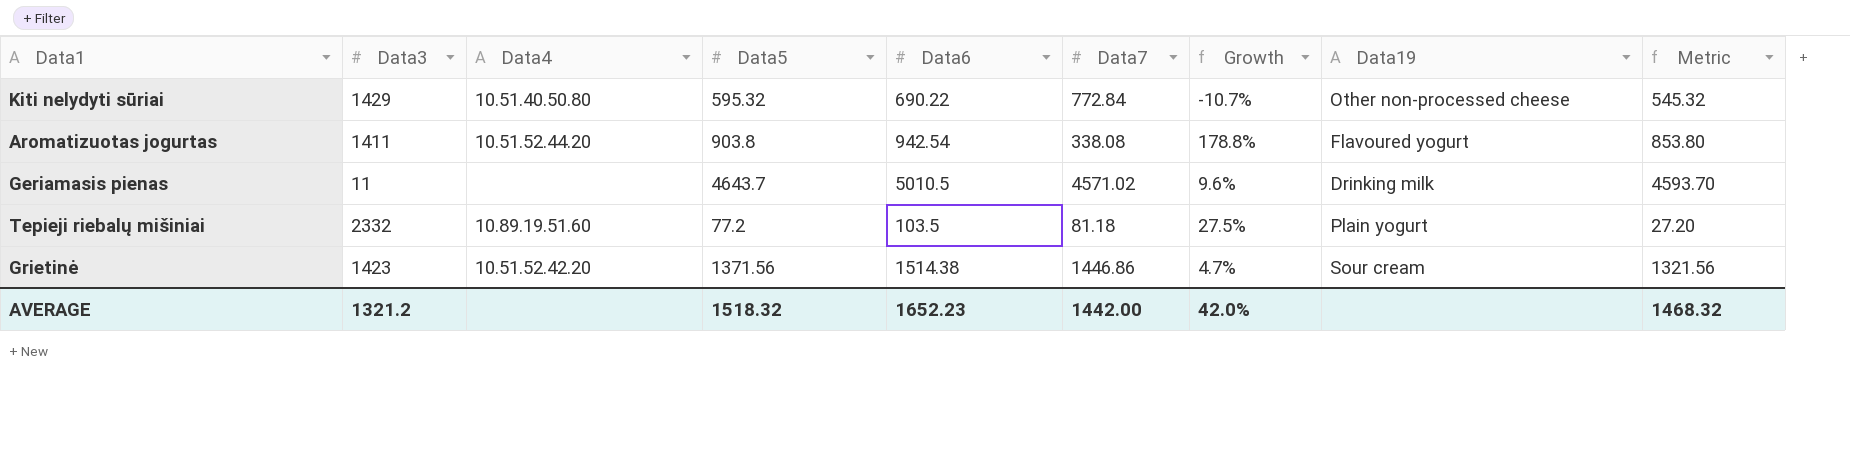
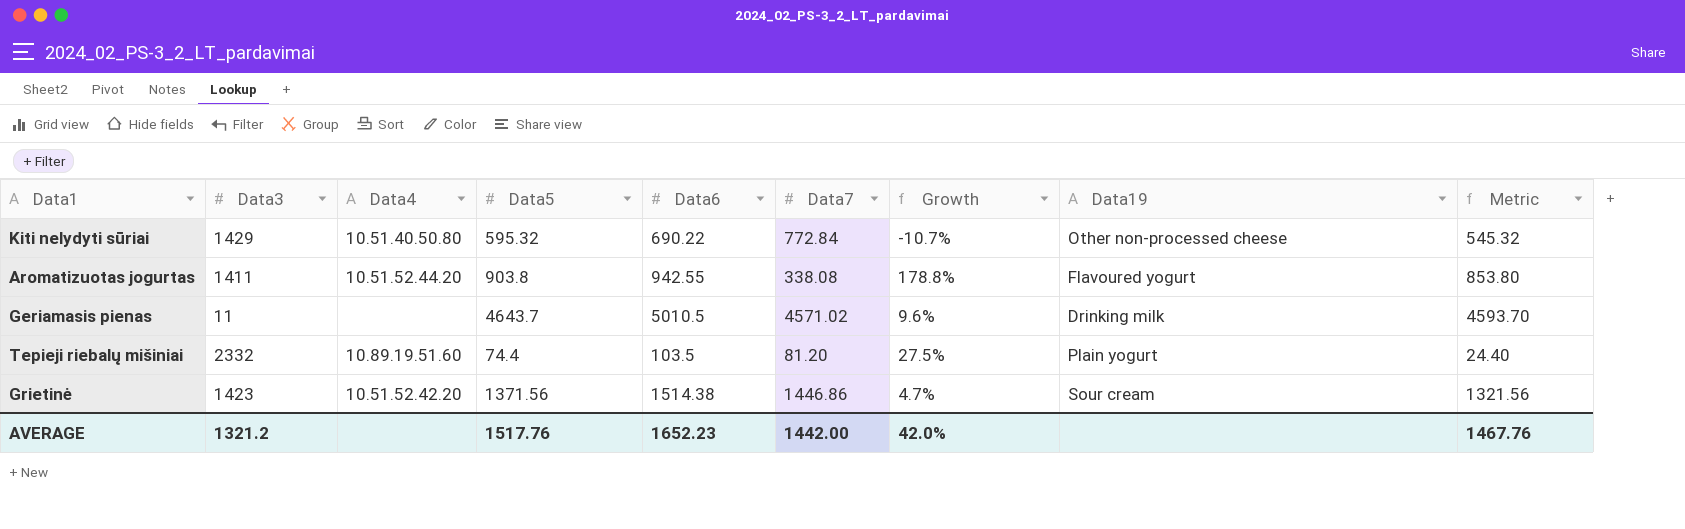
Aromatizuotas jogurtas | Data6: 942.54 -> 942.55
Tepieji riebalų mišiniai | Data5: 77.2 -> 74.4
Tepieji riebalų mišiniai | Data7: 81.18 -> 81.20
Tepieji riebalų mišiniai | Metric: 27.20 -> 24.40
AVERAGE | Data5: 1518.32 -> 1517.76
AVERAGE | Metric: 1468.32 -> 1467.76

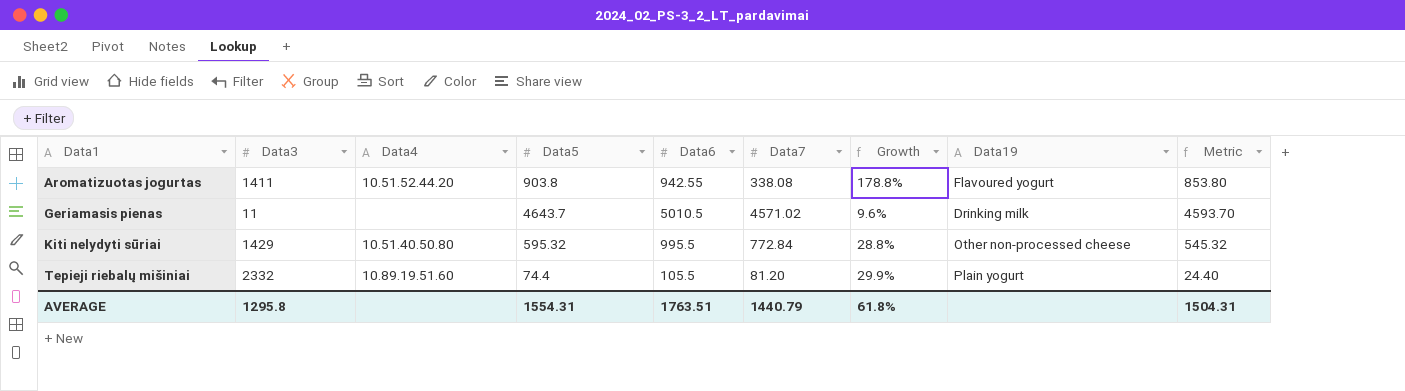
row order: none -> Data1 ascending
row Grietinė: 1423 | 10.51.52.42.20 | 1371.56 | 1514.38 | 1446.86 | 4.7% | Sour cream | 1321.56 -> none
Kiti nelydyti sūriai | Data6: 690.22 -> 995.5
Kiti nelydyti sūriai | Growth: -10.7% -> 28.8%
Tepieji riebalų mišiniai | Data6: 103.5 -> 105.5
Tepieji riebalų mišiniai | Growth: 27.5% -> 29.9%
AVERAGE | Data3: 1321.2 -> 1295.8
AVERAGE | Data5: 1517.76 -> 1554.31
AVERAGE | Data6: 1652.23 -> 1763.51
AVERAGE | Data7: 1442.00 -> 1440.79
AVERAGE | Growth: 42.0% -> 61.8%
AVERAGE | Metric: 1467.76 -> 1504.31

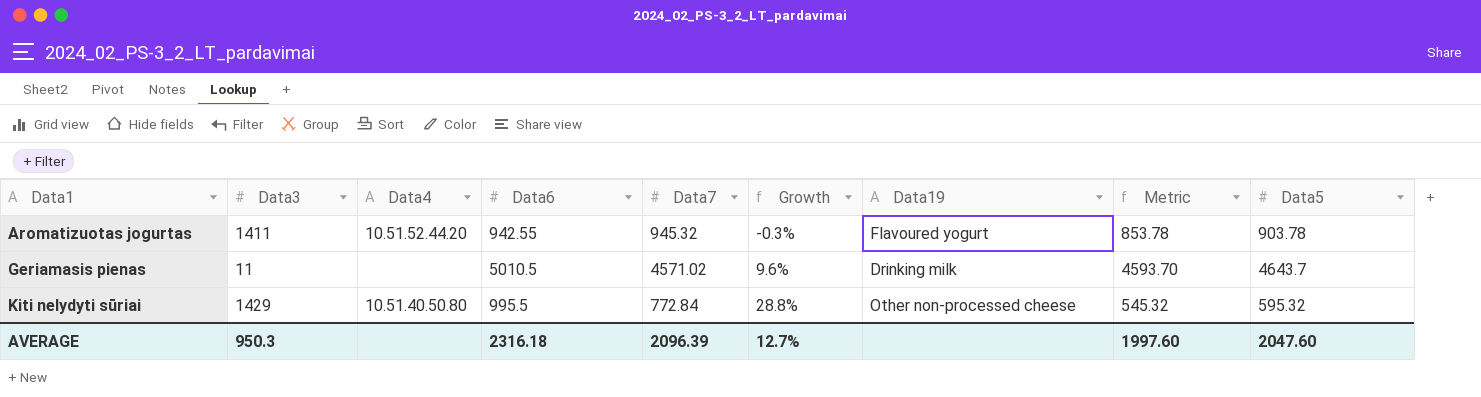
column Data5 | position: 4 -> 9
row Tepieji riebalų mišiniai: 2332 | 10.89.19.51.60 | 74.4 | 105.5 | 81.20 | 29.9% | Plain yogurt | 24.40 -> none
Aromatizuotas jogurtas | Data7: 338.08 -> 945.32
Aromatizuotas jogurtas | Growth: 178.8% -> -0.3%
Aromatizuotas jogurtas | Metric: 853.80 -> 853.78
Aromatizuotas jogurtas | Data5: 903.8 -> 903.78
AVERAGE | Data3: 1295.8 -> 950.3
AVERAGE | Data6: 1763.51 -> 2316.18
AVERAGE | Data7: 1440.79 -> 2096.39
AVERAGE | Growth: 61.8% -> 12.7%
AVERAGE | Metric: 1504.31 -> 1997.60
AVERAGE | Data5: 1554.31 -> 2047.60

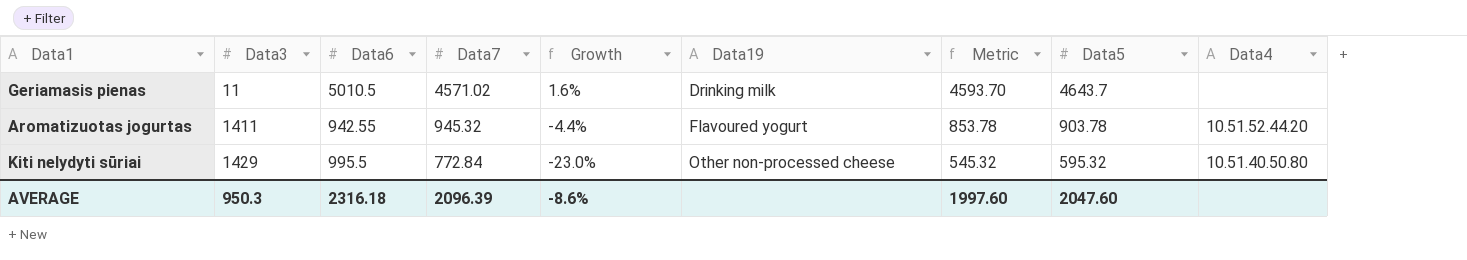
row order: Data1 ascending -> Data3 ascending
column Growth | formula: ([Data6] - [Data7]) / [Data7] -> ([Data5] - [Data7]) / [Data7]
column Data4 | position: 3 -> 9
AVERAGE | Growth: 12.7% -> -8.6%

